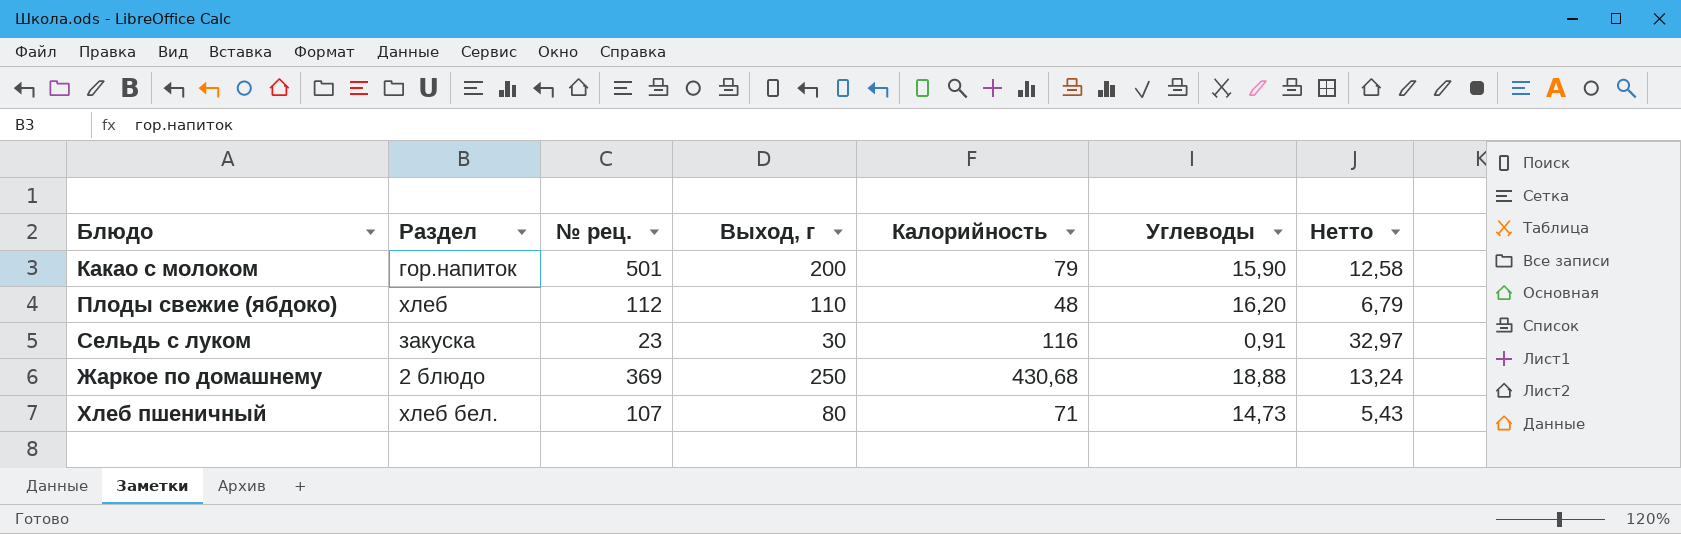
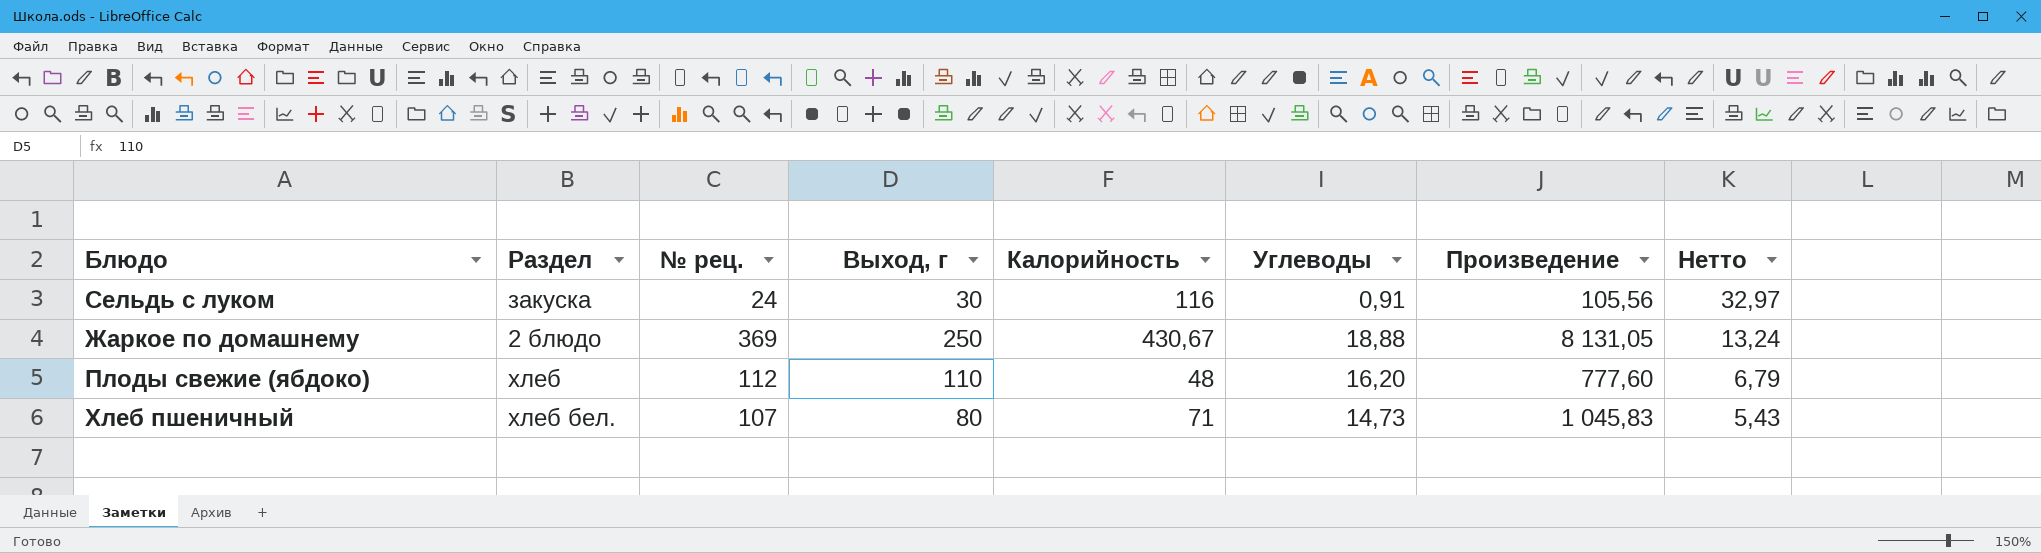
row order: none -> Нетто descending
column Произведение | formula: none -> [Калорийность] * [Углеводы]
row Какао с молоком: гор.напиток | 501 | 200 | 79 | 15,90 | 12,58 -> none
Сельдь с луком | № рец.: 23 -> 24
Жаркое по домашнему | Калорийность: 430,68 -> 430,67

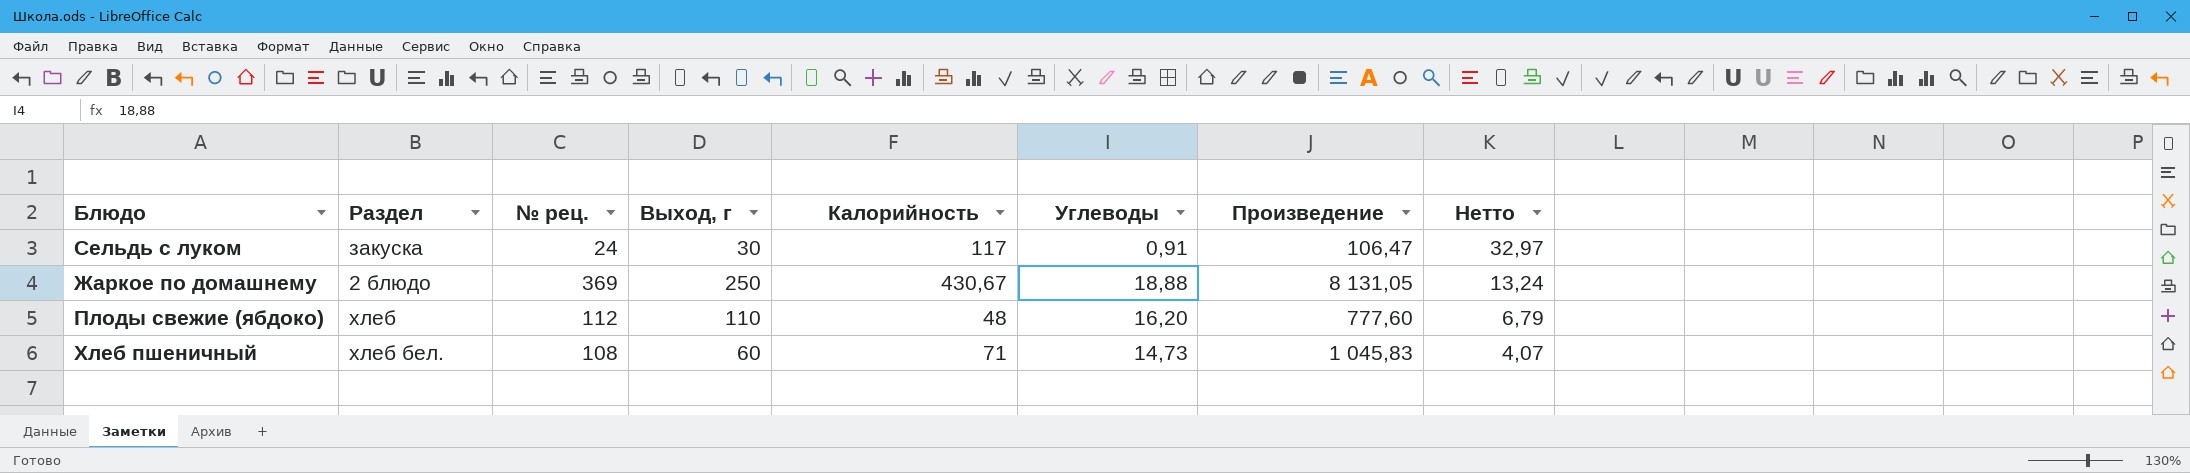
Сельдь с луком | Калорийность: 116 -> 117
Сельдь с луком | Произведение: 105,56 -> 106,47
Хлеб пшеничный | № рец.: 107 -> 108
Хлеб пшеничный | Выход, г: 80 -> 60
Хлеб пшеничный | Нетто: 5,43 -> 4,07

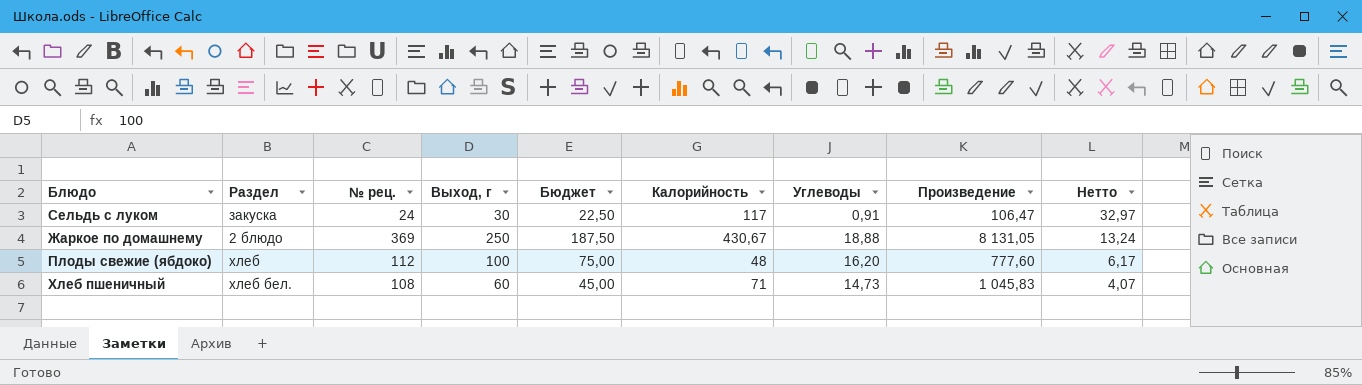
column Бюджет | formula: none -> [Выход, г] * 0,75
Плоды свежие (ябдоко) | Выход, г: 110 -> 100
Плоды свежие (ябдоко) | Нетто: 6,79 -> 6,17

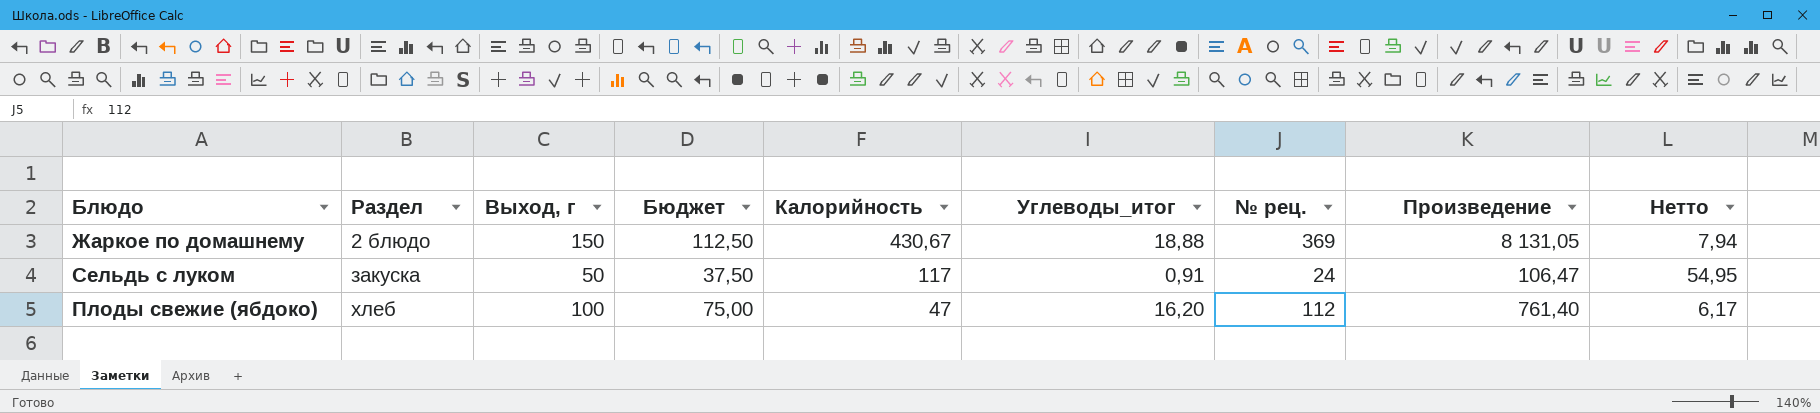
row order: Нетто descending -> Раздел ascending
column name: Углеводы -> Углеводы_итог
column № рец. | position: 3 -> 7
row Хлеб пшеничный: хлеб бел. | 108 | 60 | 45,00 | 71 | 14,73 | 1 045,83 | 4,07 -> none
Жаркое по домашнему | Выход, г: 250 -> 150
Жаркое по домашнему | Бюджет: 187,50 -> 112,50
Жаркое по домашнему | Нетто: 13,24 -> 7,94
Сельдь с луком | Выход, г: 30 -> 50
Сельдь с луком | Бюджет: 22,50 -> 37,50
Сельдь с луком | Нетто: 32,97 -> 54,95
Плоды свежие (ябдоко) | Калорийность: 48 -> 47
Плоды свежие (ябдоко) | Произведение: 777,60 -> 761,40

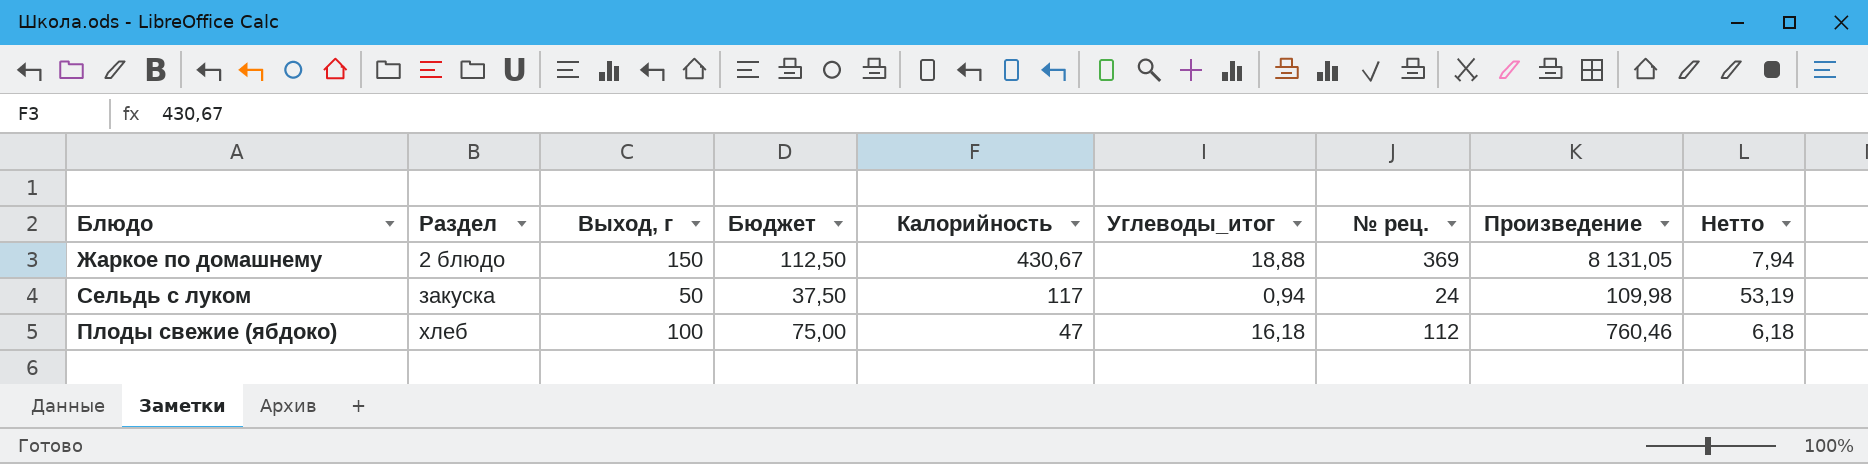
Сельдь с луком | Углеводы_итог: 0,91 -> 0,94
Сельдь с луком | Произведение: 106,47 -> 109,98
Сельдь с луком | Нетто: 54,95 -> 53,19
Плоды свежие (ябдоко) | Углеводы_итог: 16,20 -> 16,18
Плоды свежие (ябдоко) | Произведение: 761,40 -> 760,46
Плоды свежие (ябдоко) | Нетто: 6,17 -> 6,18

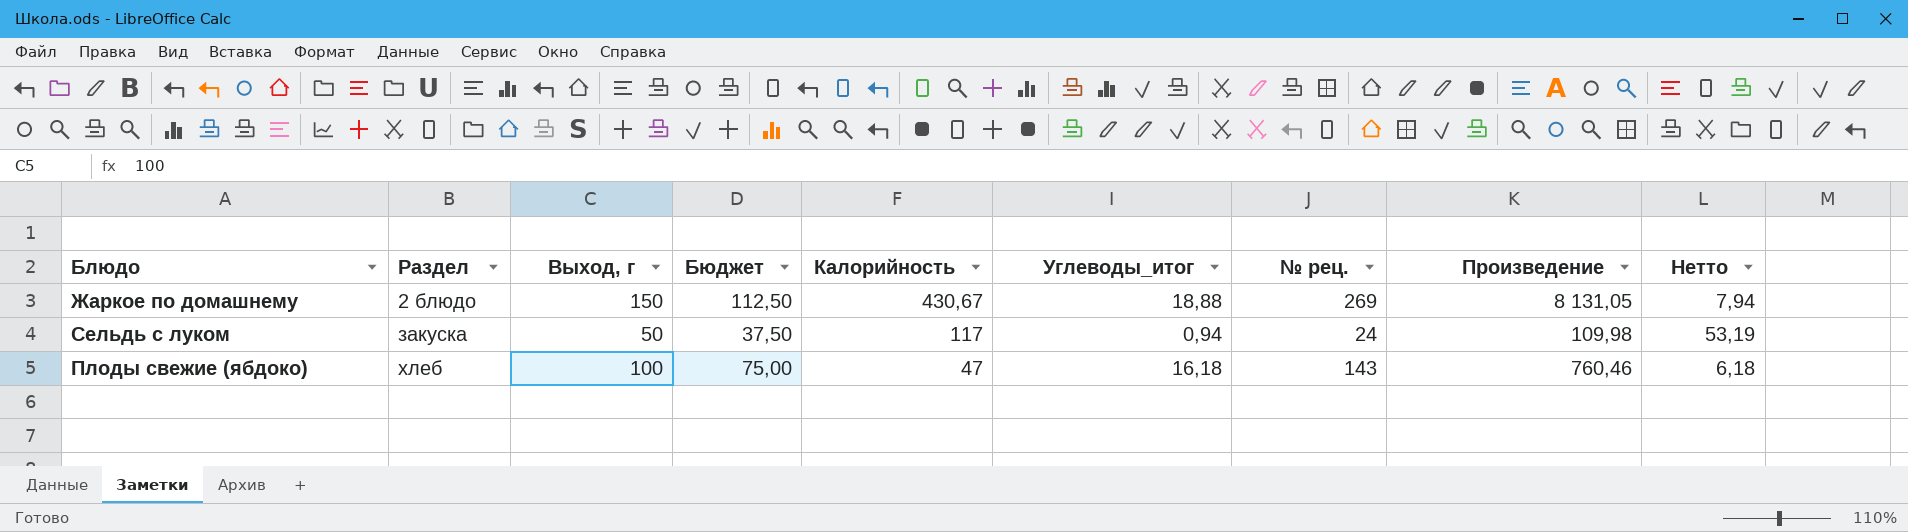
Жаркое по домашнему | № рец.: 369 -> 269
Плоды свежие (ябдоко) | № рец.: 112 -> 143

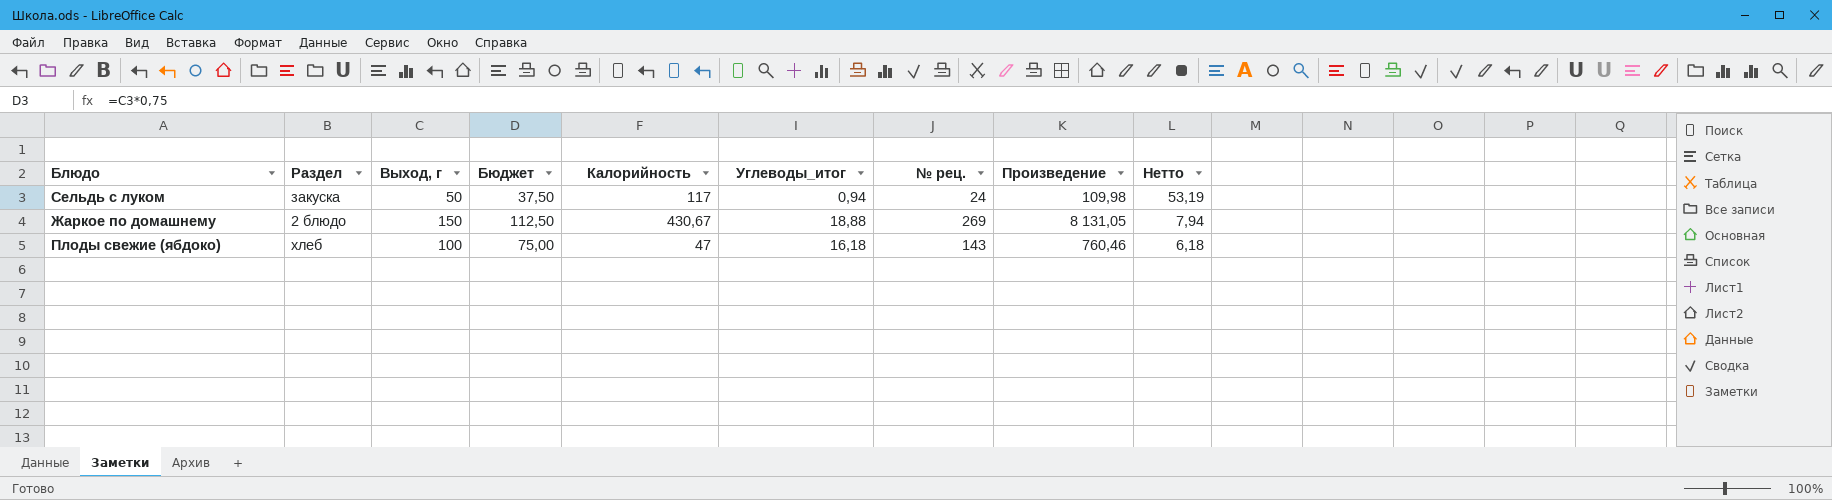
row order: Раздел ascending -> Нетто descending

